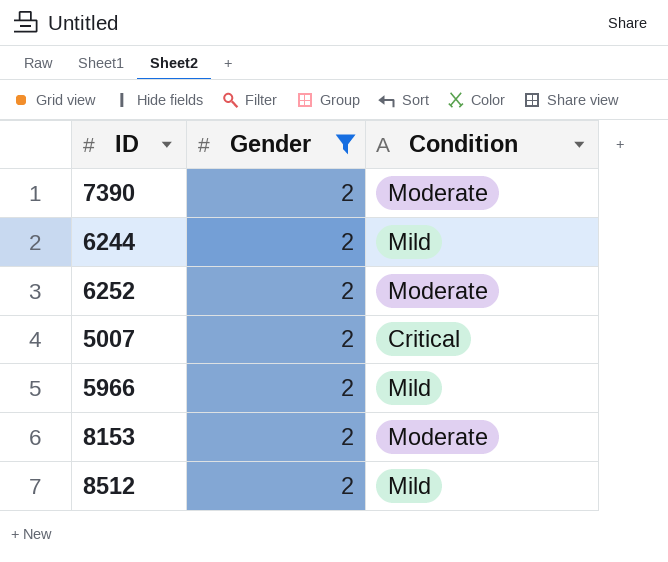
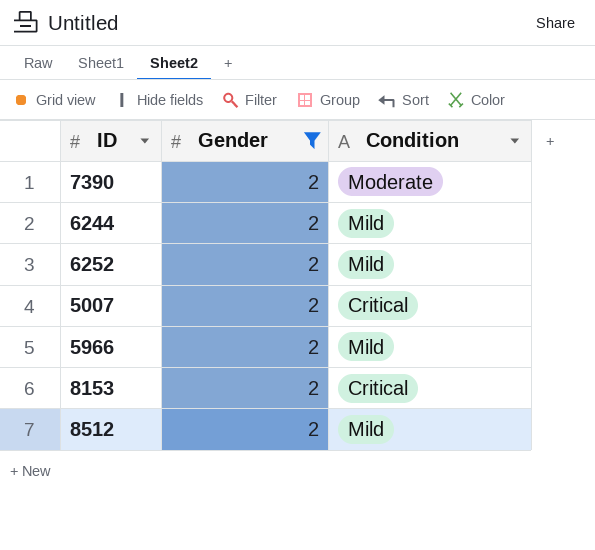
6252 | Condition: Moderate -> Mild
8153 | Condition: Moderate -> Critical

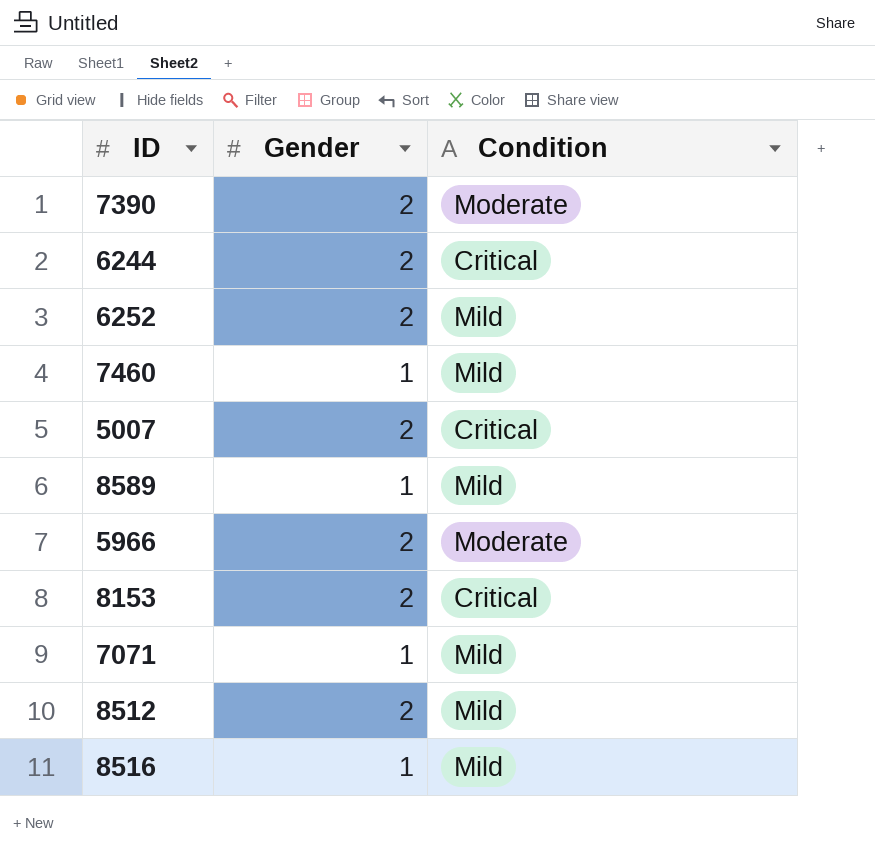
filter: Gender = 2 -> none
6244 | Condition: Mild -> Critical
5966 | Condition: Mild -> Moderate

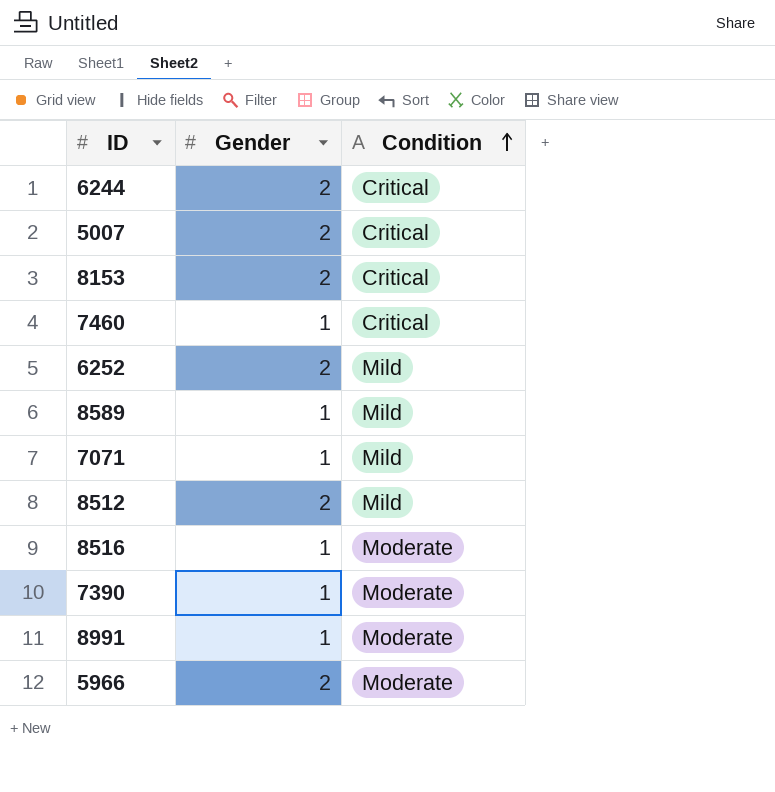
row order: none -> Condition ascending
7460 | Condition: Mild -> Critical
8516 | Condition: Mild -> Moderate
7390 | Gender: 2 -> 1
row 8991: none -> 1 | Moderate

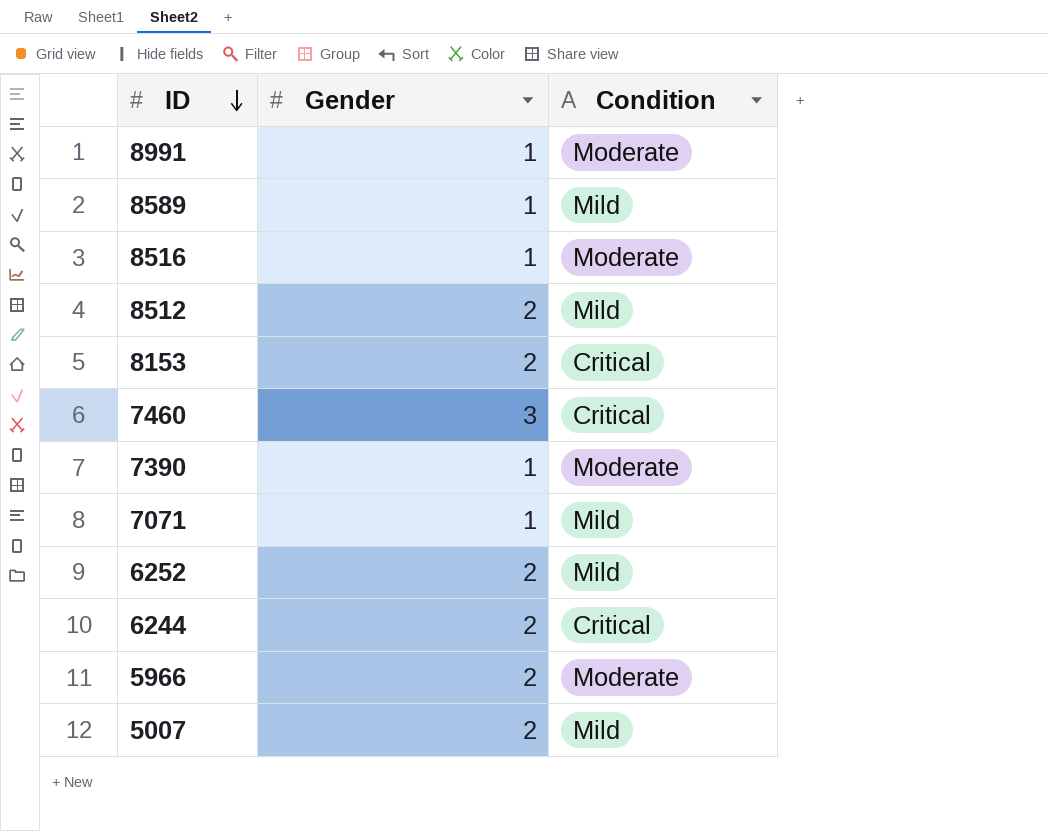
row order: Condition ascending -> ID descending
7460 | Gender: 1 -> 3
5007 | Condition: Critical -> Mild

